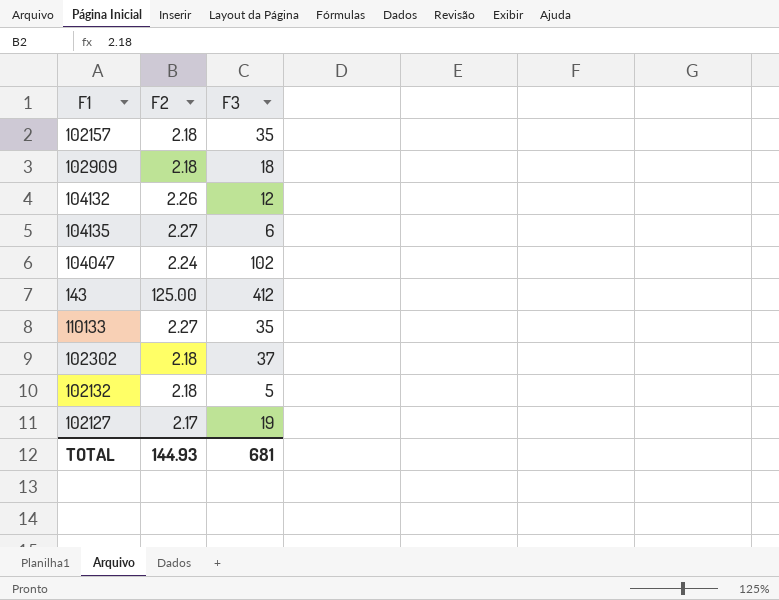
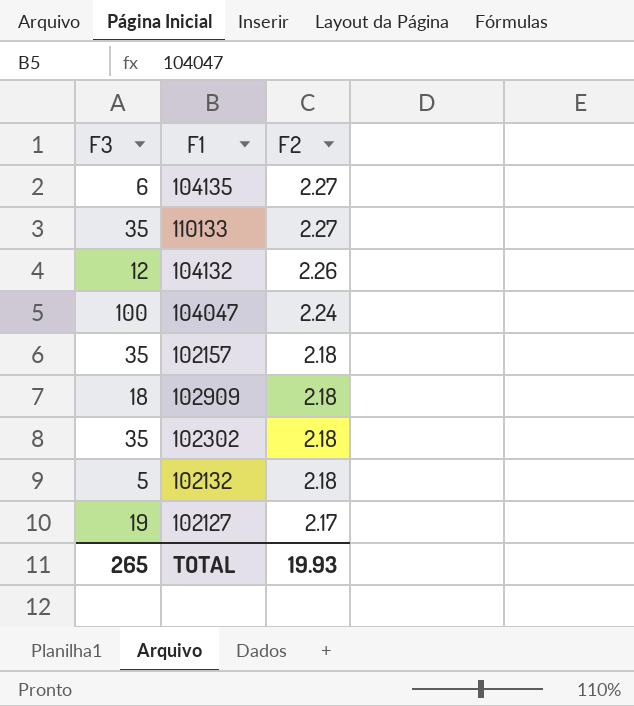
row order: none -> F2 descending
column F3 | position: 3 -> 1
row 143: 125.00 | 412 -> none
104047 | F3: 102 -> 100
102302 | F3: 37 -> 35
TOTAL | F3: 681 -> 265
TOTAL | F2: 144.93 -> 19.93

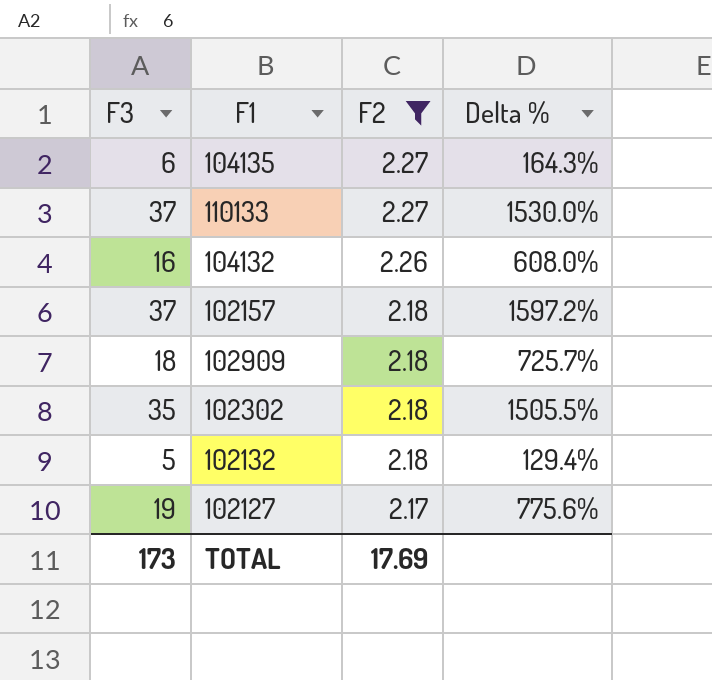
filter: none -> F2 != 2.24
column Delta % | formula: none -> ([F3] - [F2]) / [F2]
110133 | F3: 35 -> 37
104132 | F3: 12 -> 16
102157 | F3: 35 -> 37
TOTAL | F3: 265 -> 173
TOTAL | F2: 19.93 -> 17.69

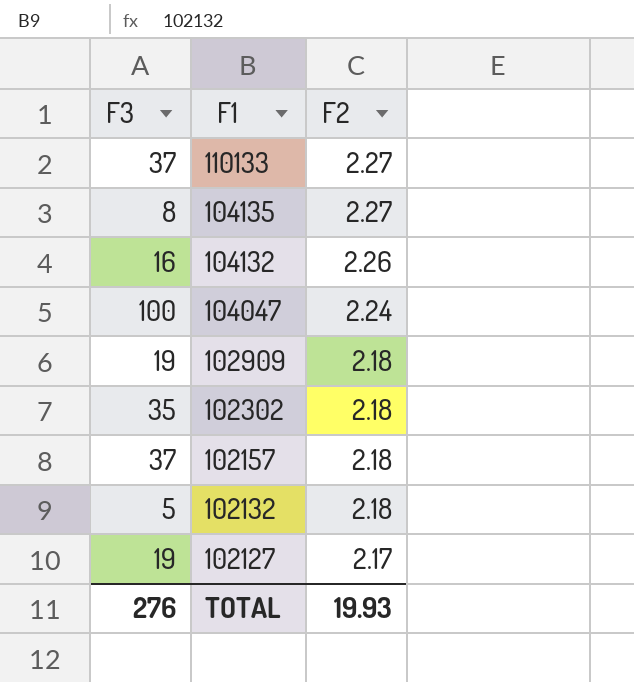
filter: F2 != 2.24 -> none
row order: F2 descending -> F1 descending
column Delta % | formula: ([F3] - [F2]) / [F2] -> none
104135 | F3: 6 -> 8
102909 | F3: 18 -> 19
TOTAL | F3: 173 -> 276
TOTAL | F2: 17.69 -> 19.93

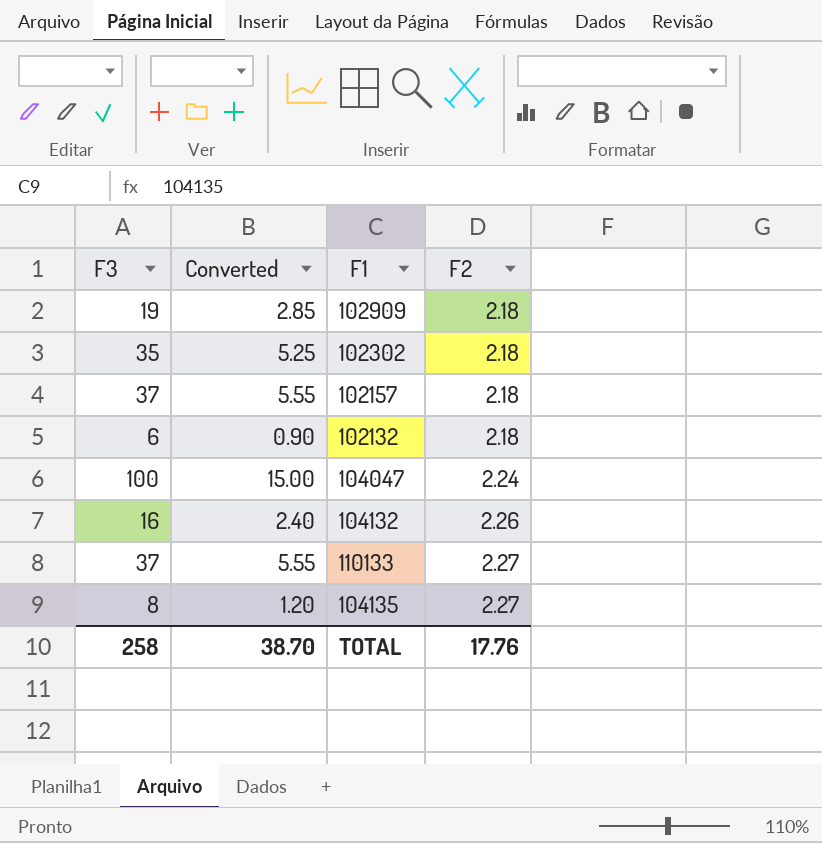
row order: F1 descending -> F2 ascending
column Converted | formula: none -> [F3] * 0.15
row 102127: 19 | 2.17 -> none
102132 | F3: 5 -> 6
TOTAL | F3: 276 -> 258
TOTAL | F2: 19.93 -> 17.76

